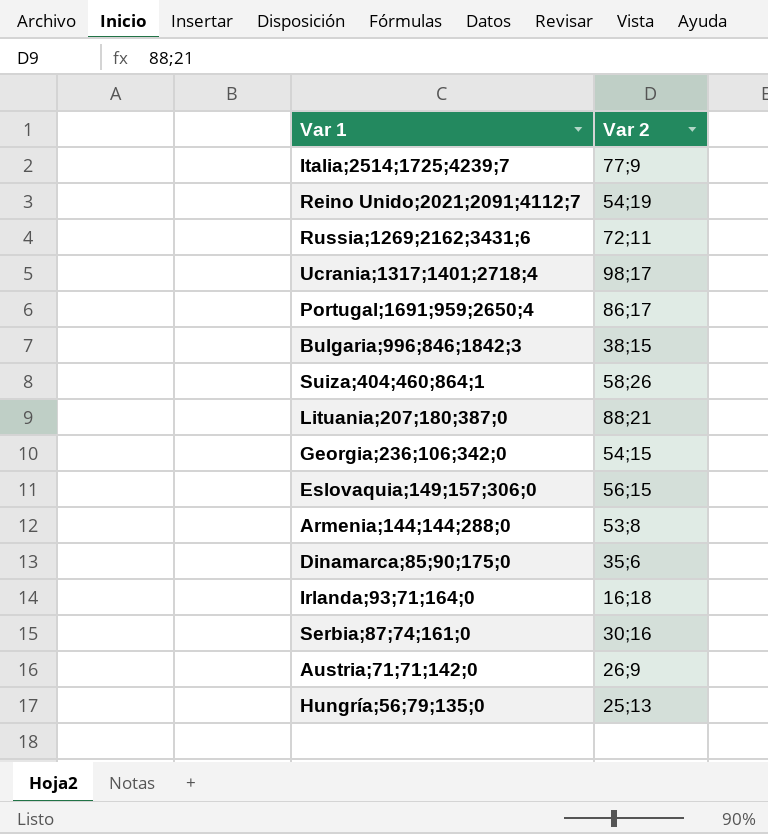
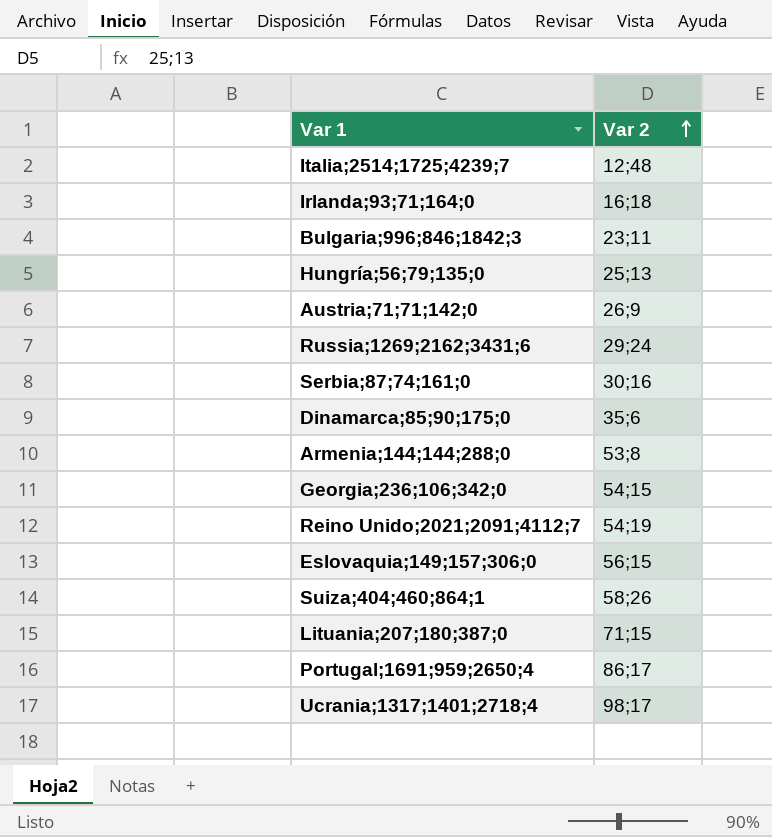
row order: none -> Var 2 ascending
Italia;2514;1725;4239;7 | Var 2: 77;9 -> 12;48
Bulgaria;996;846;1842;3 | Var 2: 38;15 -> 23;11
Russia;1269;2162;3431;6 | Var 2: 72;11 -> 29;24
Lituania;207;180;387;0 | Var 2: 88;21 -> 71;15

